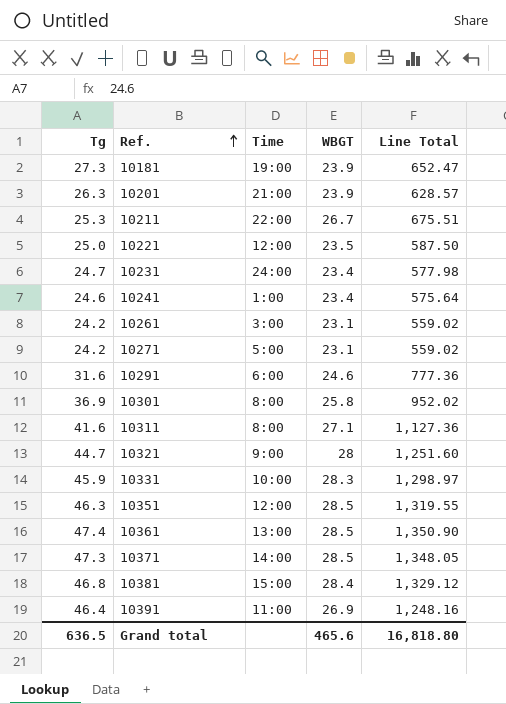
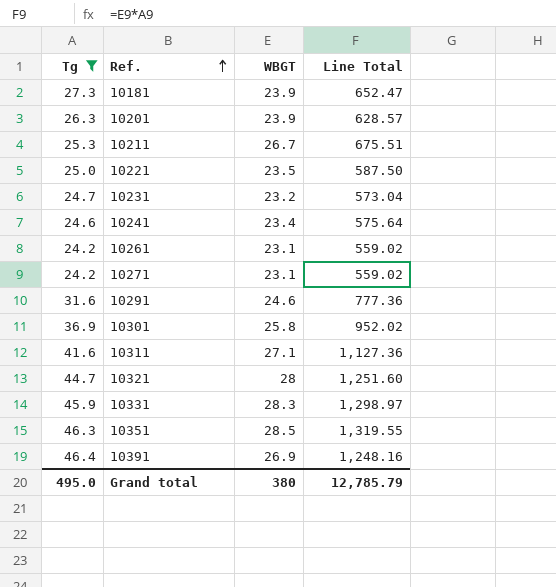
filter: none -> Tg <= 46.4
column Time | position: 3 -> none
10231 | WBGT: 23.4 -> 23.2
10231 | Line Total: 577.98 -> 573.04
Grand total | Tg: 636.5 -> 495.0
Grand total | WBGT: 465.6 -> 380
Grand total | Line Total: 16,818.80 -> 12,785.79

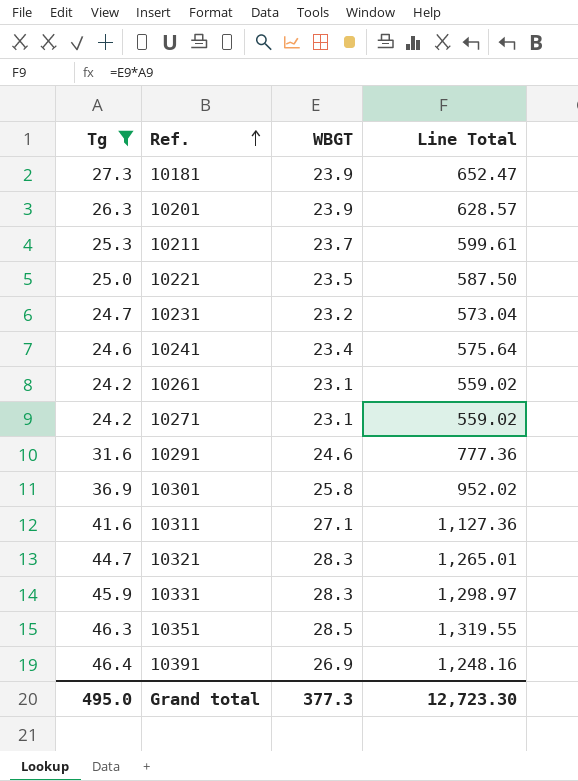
10211 | WBGT: 26.7 -> 23.7
10211 | Line Total: 675.51 -> 599.61
10321 | WBGT: 28 -> 28.3
10321 | Line Total: 1,251.60 -> 1,265.01
Grand total | WBGT: 380 -> 377.3
Grand total | Line Total: 12,785.79 -> 12,723.30

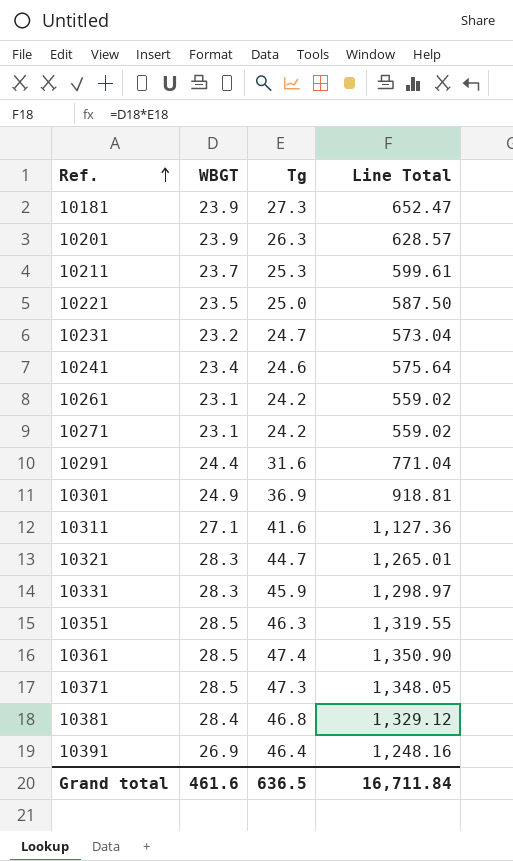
filter: Tg <= 46.4 -> none
column Tg | position: 1 -> 3
10291 | WBGT: 24.6 -> 24.4
10291 | Line Total: 777.36 -> 771.04
10301 | WBGT: 25.8 -> 24.9
10301 | Line Total: 952.02 -> 918.81
Grand total | WBGT: 377.3 -> 461.6
Grand total | Tg: 495.0 -> 636.5
Grand total | Line Total: 12,723.30 -> 16,711.84

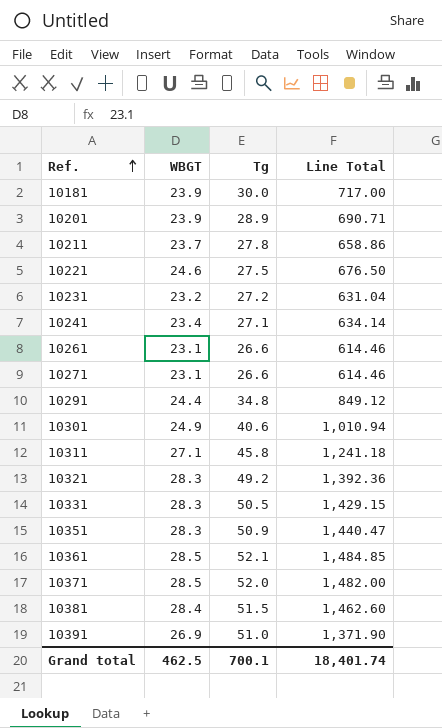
10181 | Tg: 27.3 -> 30.0
10181 | Line Total: 652.47 -> 717.00
10201 | Tg: 26.3 -> 28.9
10201 | Line Total: 628.57 -> 690.71
10211 | Tg: 25.3 -> 27.8
10211 | Line Total: 599.61 -> 658.86
10221 | WBGT: 23.5 -> 24.6
10221 | Tg: 25.0 -> 27.5
10221 | Line Total: 587.50 -> 676.50
10231 | Tg: 24.7 -> 27.2
10231 | Line Total: 573.04 -> 631.04
10241 | Tg: 24.6 -> 27.1
10241 | Line Total: 575.64 -> 634.14
10261 | Tg: 24.2 -> 26.6
10261 | Line Total: 559.02 -> 614.46
10271 | Tg: 24.2 -> 26.6
10271 | Line Total: 559.02 -> 614.46
10291 | Tg: 31.6 -> 34.8
10291 | Line Total: 771.04 -> 849.12
10301 | Tg: 36.9 -> 40.6
10301 | Line Total: 918.81 -> 1,010.94
10311 | Tg: 41.6 -> 45.8
10311 | Line Total: 1,127.36 -> 1,241.18
10321 | Tg: 44.7 -> 49.2
10321 | Line Total: 1,265.01 -> 1,392.36
10331 | Tg: 45.9 -> 50.5
10331 | Line Total: 1,298.97 -> 1,429.15
10351 | WBGT: 28.5 -> 28.3
10351 | Tg: 46.3 -> 50.9
10351 | Line Total: 1,319.55 -> 1,440.47
10361 | Tg: 47.4 -> 52.1
10361 | Line Total: 1,350.90 -> 1,484.85
10371 | Tg: 47.3 -> 52.0
10371 | Line Total: 1,348.05 -> 1,482.00
10381 | Tg: 46.8 -> 51.5
10381 | Line Total: 1,329.12 -> 1,462.60
10391 | Tg: 46.4 -> 51.0
10391 | Line Total: 1,248.16 -> 1,371.90
Grand total | WBGT: 461.6 -> 462.5
Grand total | Tg: 636.5 -> 700.1
Grand total | Line Total: 16,711.84 -> 18,401.74

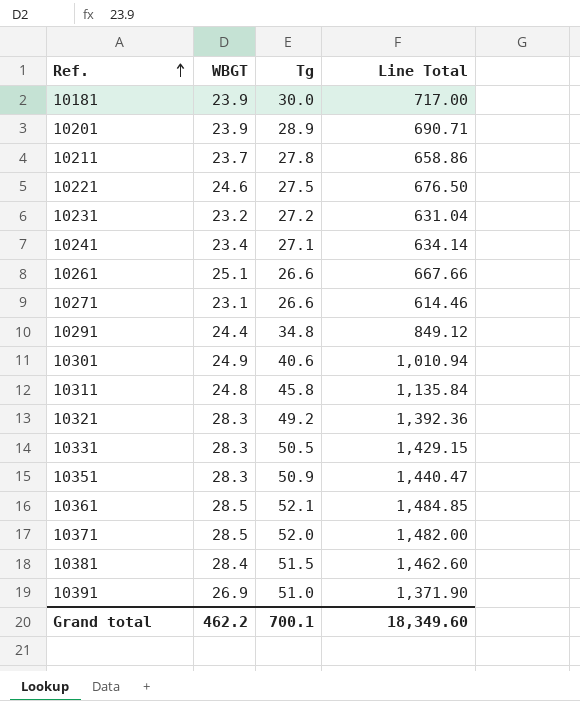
10261 | WBGT: 23.1 -> 25.1
10261 | Line Total: 614.46 -> 667.66
10311 | WBGT: 27.1 -> 24.8
10311 | Line Total: 1,241.18 -> 1,135.84
Grand total | WBGT: 462.5 -> 462.2
Grand total | Line Total: 18,401.74 -> 18,349.60

